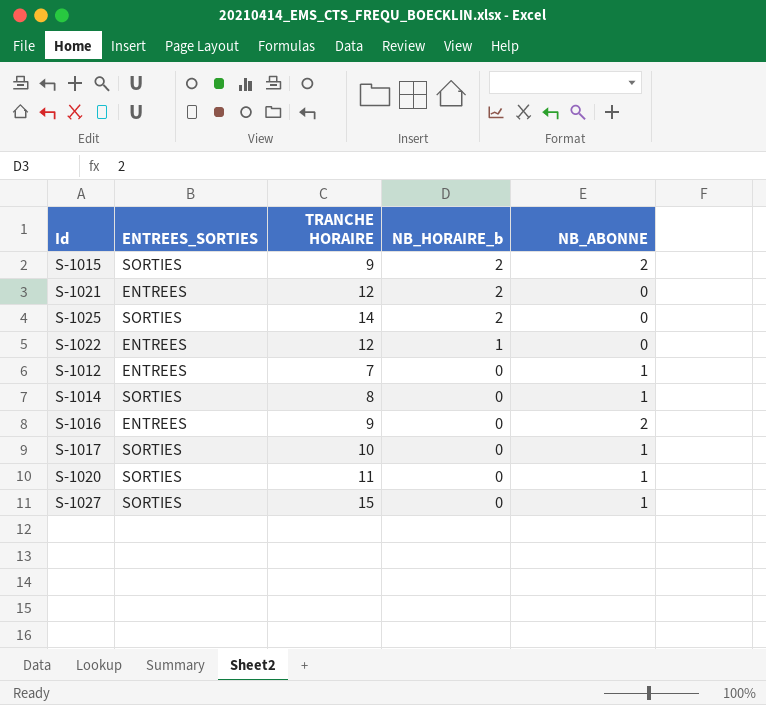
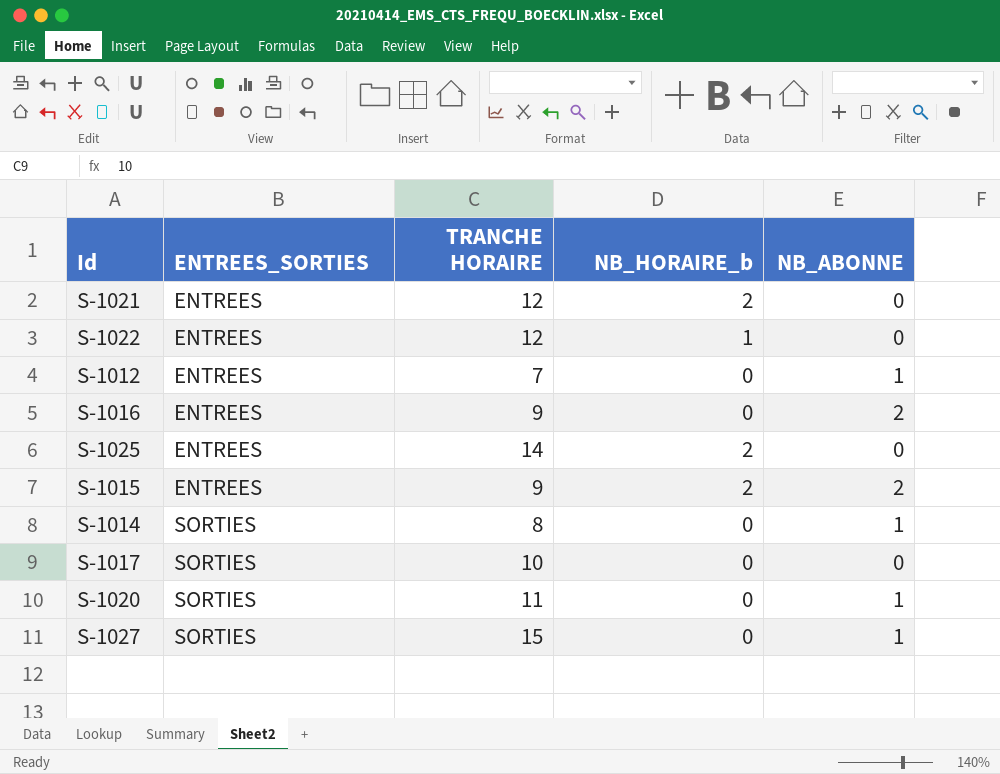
row order: NB_HORAIRE_b descending -> ENTREES_SORTIES ascending
S-1025 | ENTREES_SORTIES: SORTIES -> ENTREES
S-1015 | ENTREES_SORTIES: SORTIES -> ENTREES
S-1017 | NB_ABONNE: 1 -> 0

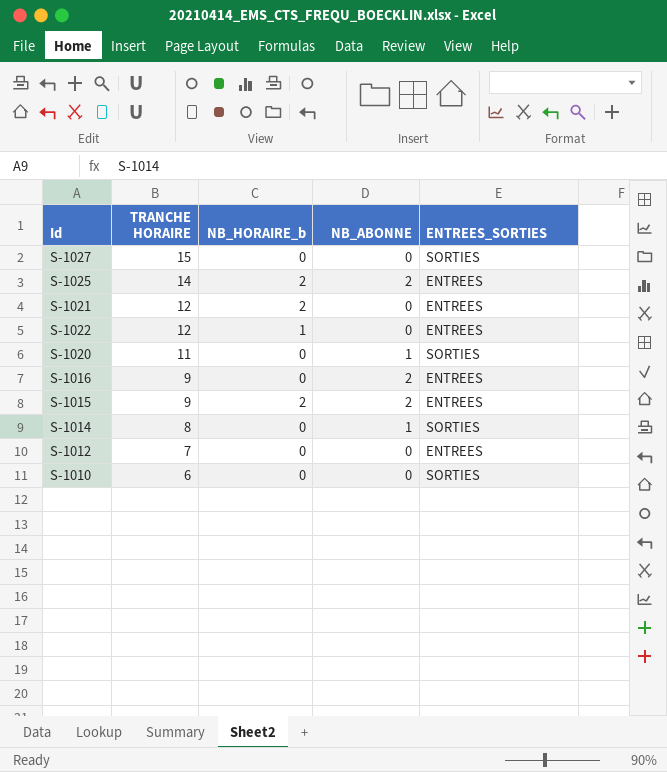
row order: ENTREES_SORTIES ascending -> TRANCHE HORAIRE descending
column ENTREES_SORTIES | position: 2 -> 5
row S-1017: SORTIES | 10 | 0 | 0 -> none
S-1027 | NB_ABONNE: 1 -> 0
S-1025 | NB_ABONNE: 0 -> 2
S-1012 | NB_ABONNE: 1 -> 0
row S-1010: none -> 6 | 0 | 0 | SORTIES

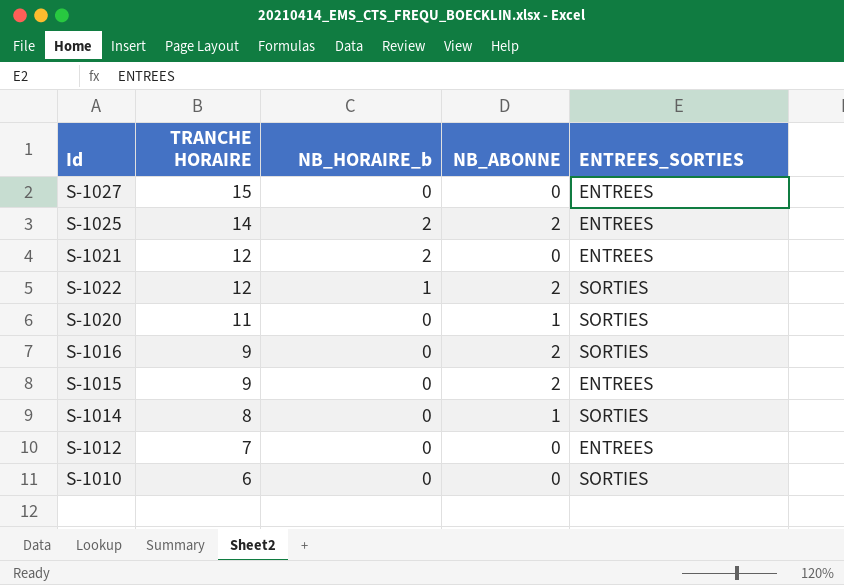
S-1027 | ENTREES_SORTIES: SORTIES -> ENTREES
S-1022 | NB_ABONNE: 0 -> 2
S-1022 | ENTREES_SORTIES: ENTREES -> SORTIES
S-1016 | ENTREES_SORTIES: ENTREES -> SORTIES
S-1015 | NB_HORAIRE_b: 2 -> 0

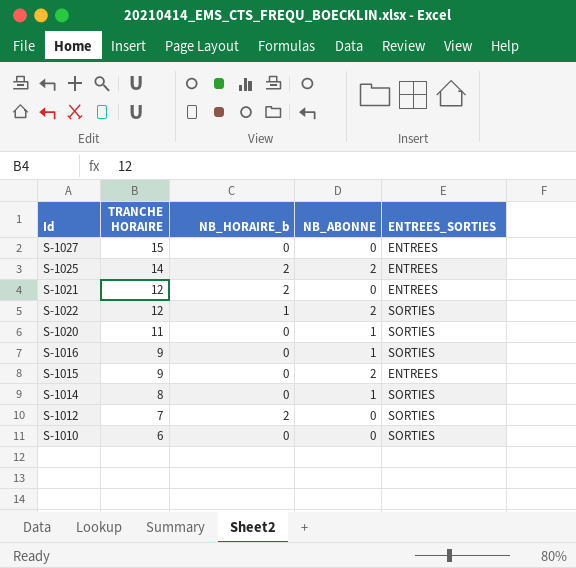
S-1016 | NB_ABONNE: 2 -> 1
S-1012 | NB_HORAIRE_b: 0 -> 2
S-1012 | ENTREES_SORTIES: ENTREES -> SORTIES

